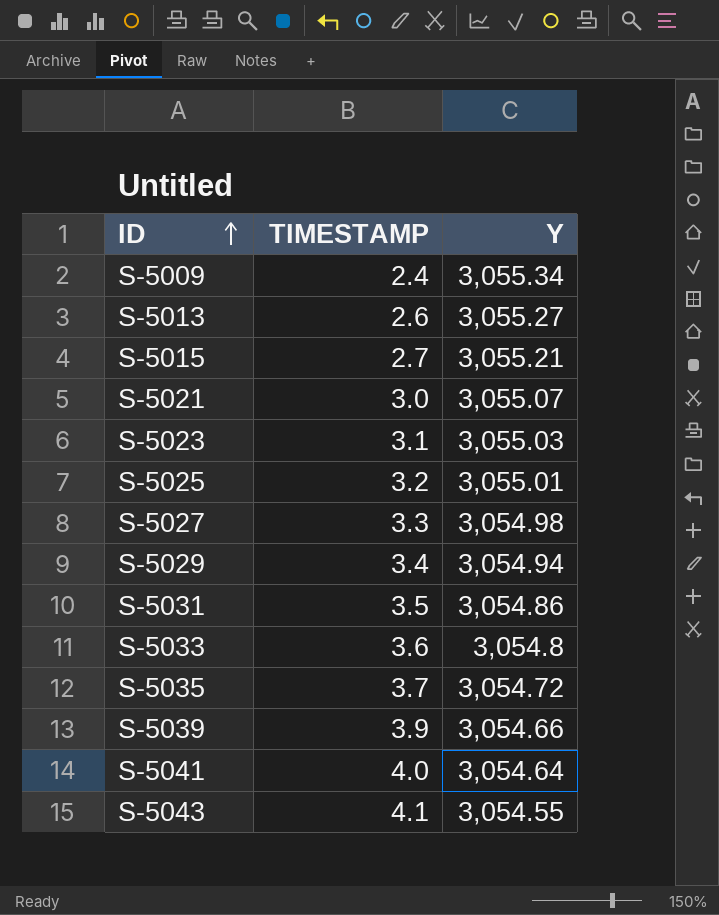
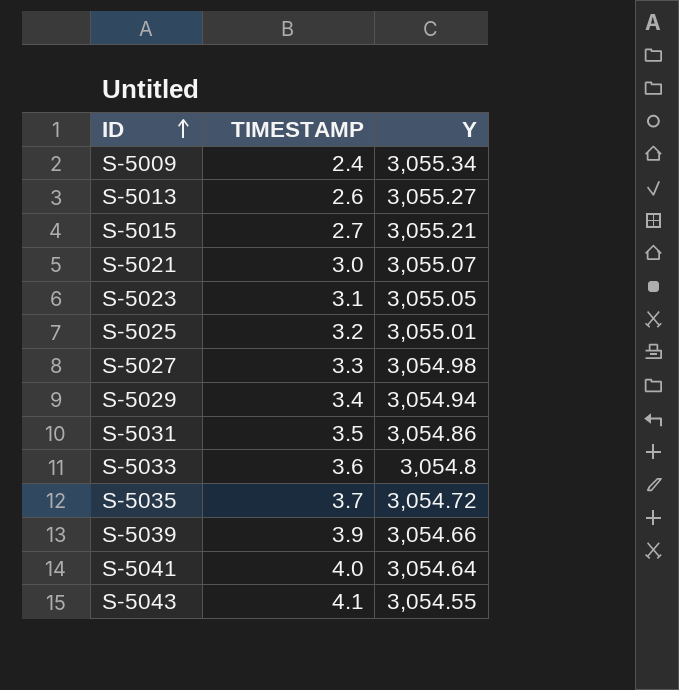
S-5023 | Y: 3,055.03 -> 3,055.05

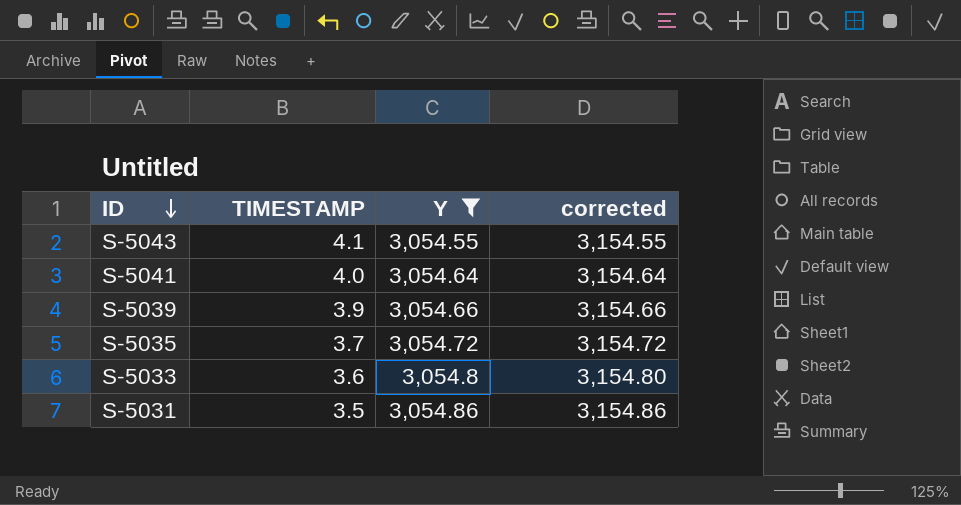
filter: none -> Y <= 3,054.86
row order: ID ascending -> ID descending
column corrected | formula: none -> [Y] + 100

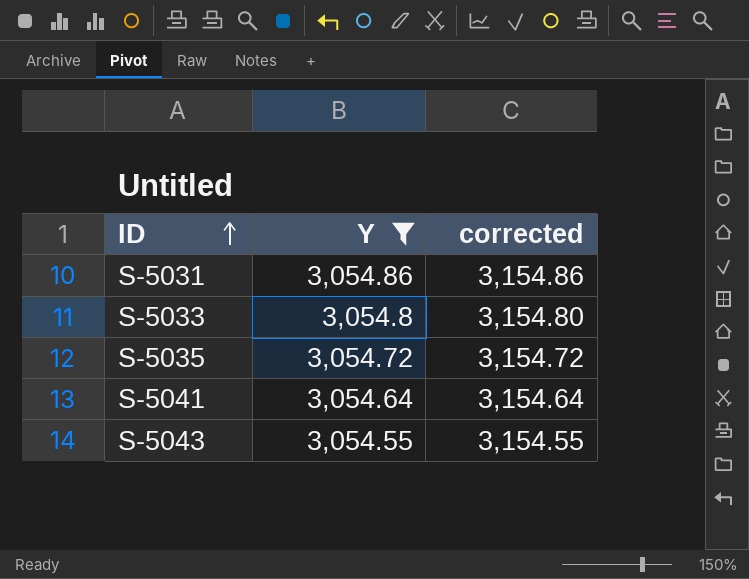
row order: ID descending -> ID ascending
column TIMESTAMP | position: 2 -> none
row S-5039: 3.9 | 3,054.66 | 3,154.66 -> none

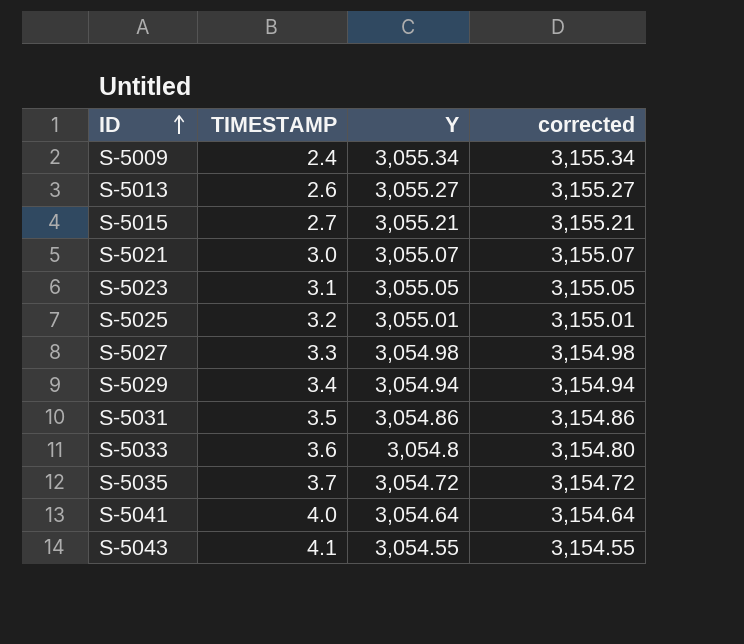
filter: Y <= 3,054.86 -> none
column TIMESTAMP | position: none -> 2

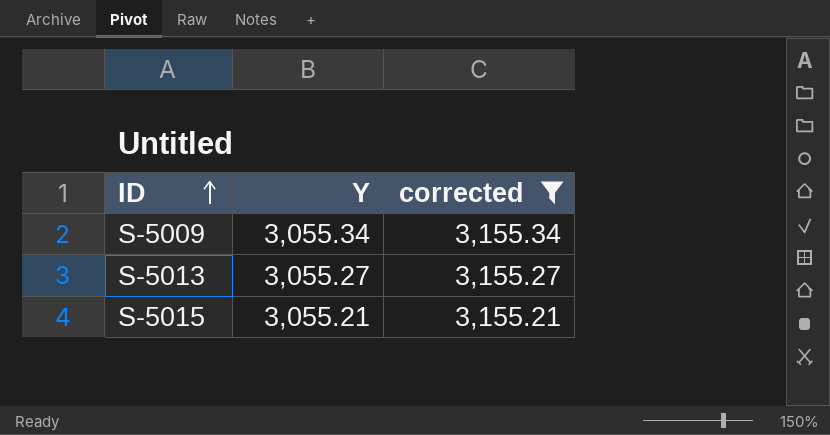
filter: none -> corrected >= 3,155.21
column TIMESTAMP | position: 2 -> none

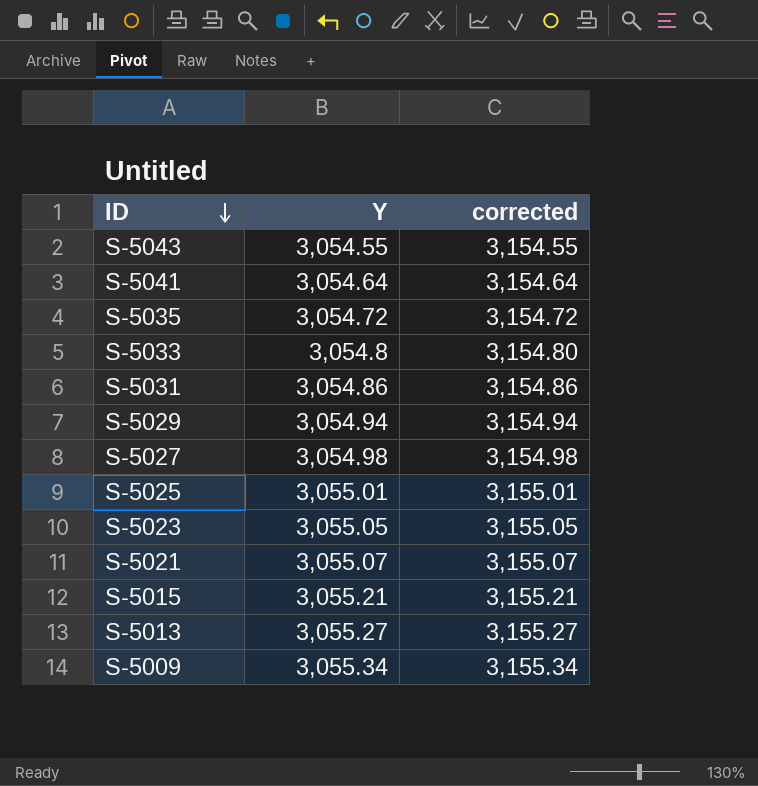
filter: corrected >= 3,155.21 -> none
row order: ID ascending -> ID descending

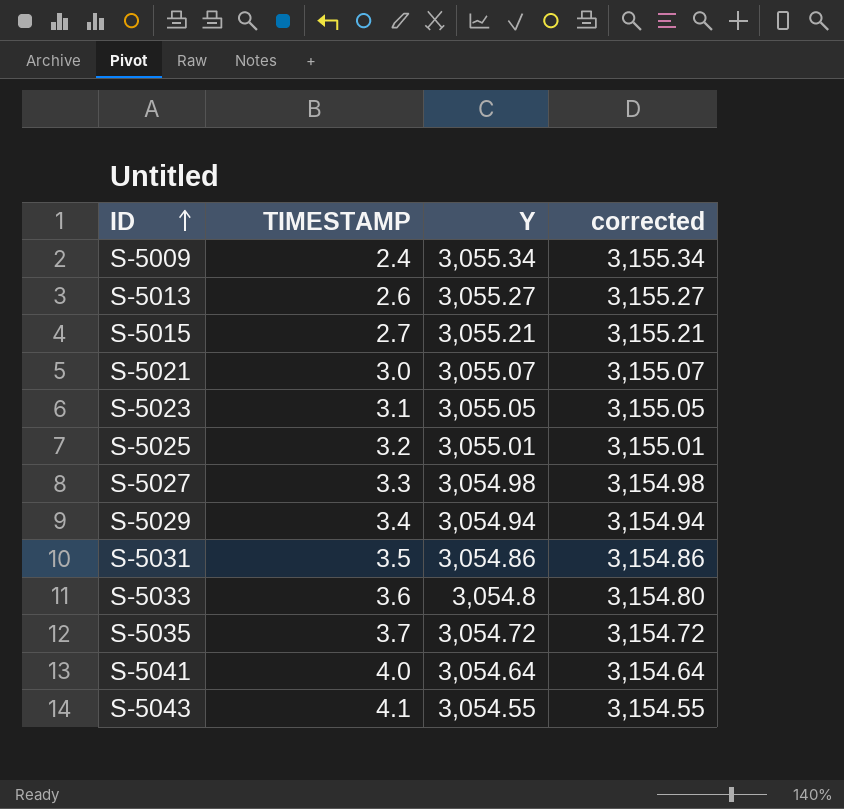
row order: ID descending -> ID ascending
column TIMESTAMP | position: none -> 2

